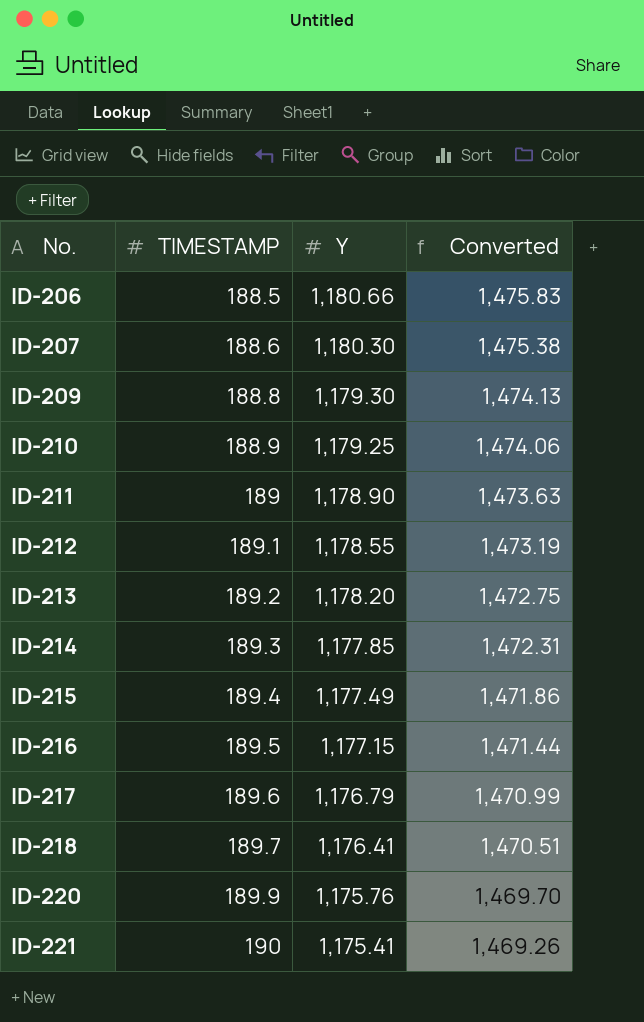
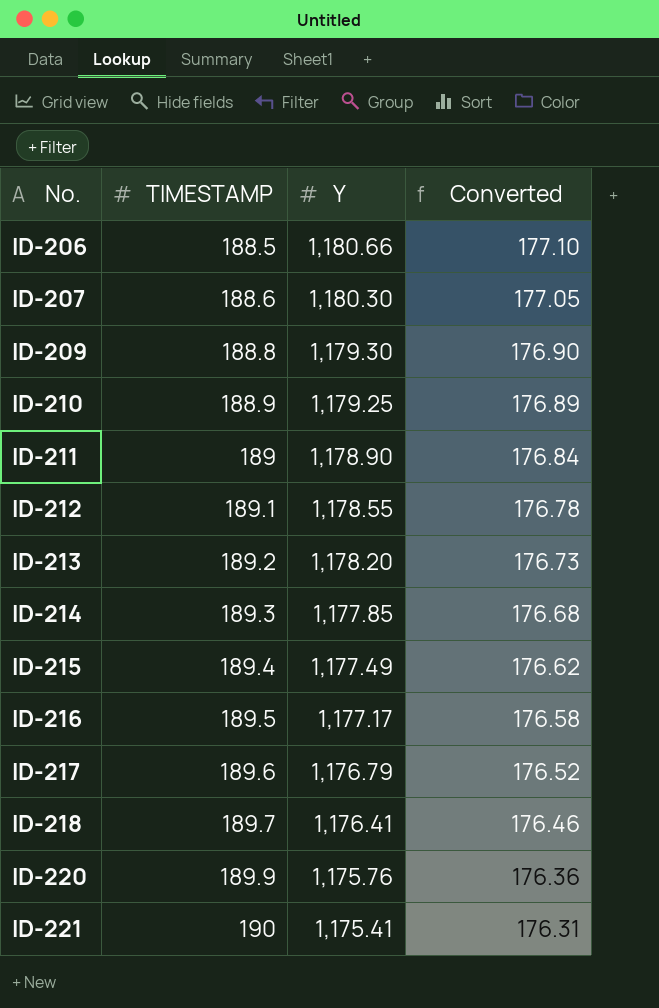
column Converted | formula: [Y] * 1.25 -> [Y] * 0.15
ID-216 | Y: 1,177.15 -> 1,177.17

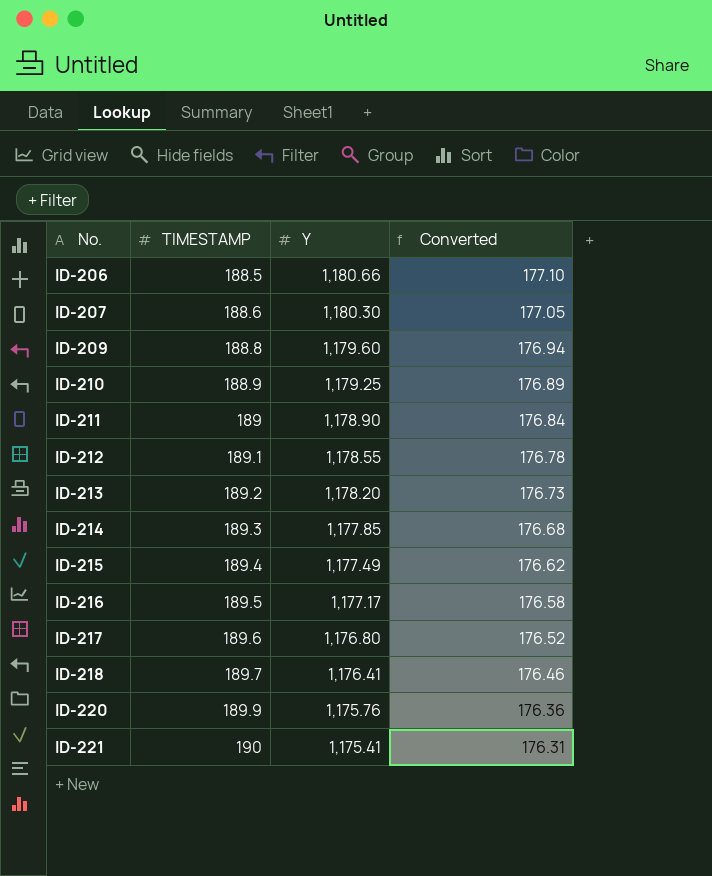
ID-209 | Y: 1,179.30 -> 1,179.60
ID-209 | Converted: 176.90 -> 176.94
ID-217 | Y: 1,176.79 -> 1,176.80

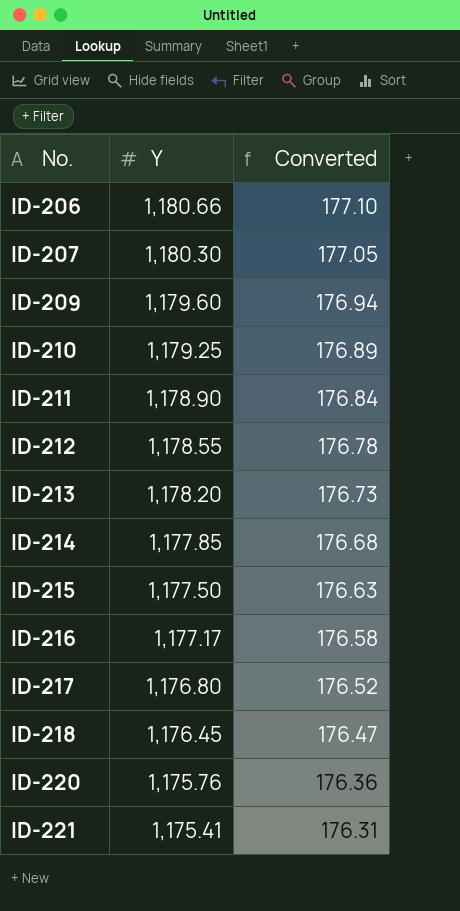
column TIMESTAMP | position: 2 -> none
ID-215 | Y: 1,177.49 -> 1,177.50
ID-215 | Converted: 176.62 -> 176.63
ID-218 | Y: 1,176.41 -> 1,176.45
ID-218 | Converted: 176.46 -> 176.47

